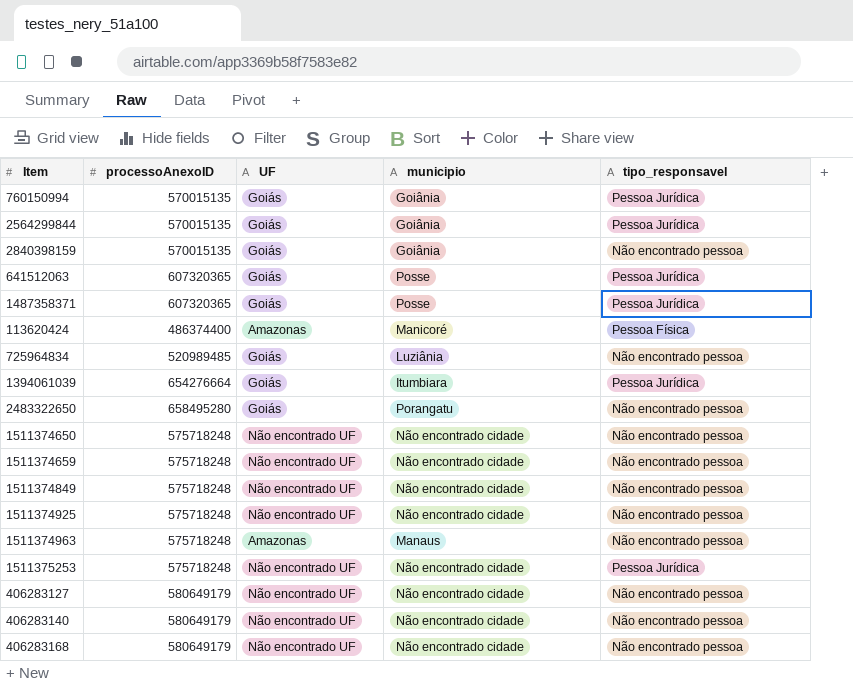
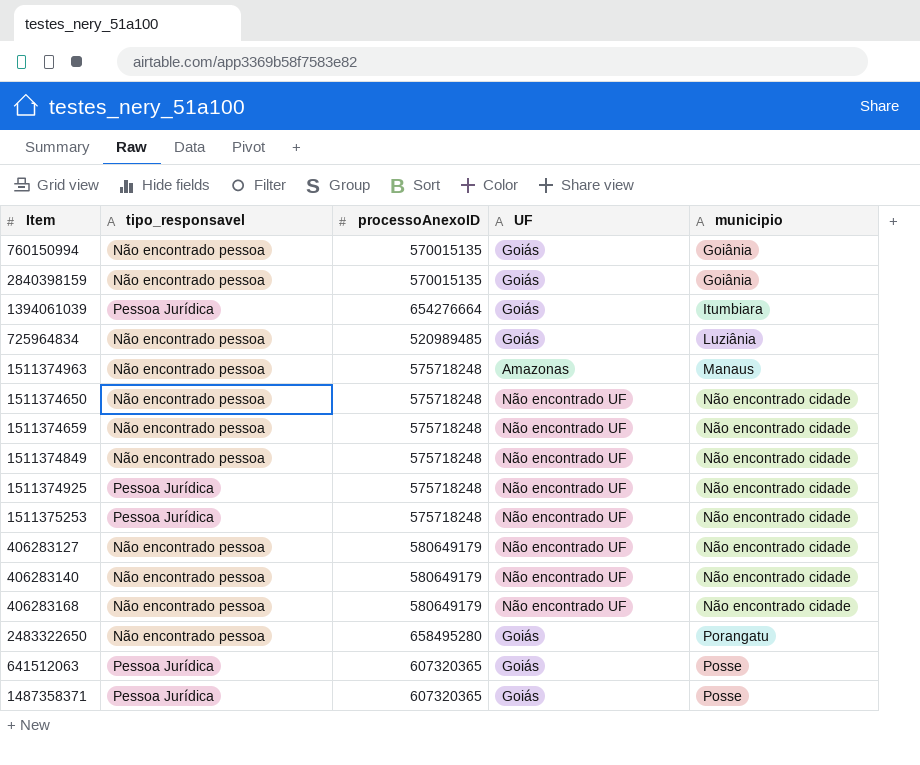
row order: none -> municipio ascending
column tipo_responsavel | position: 5 -> 2
row 2564299844: 570015135 | Goiás | Goiânia | Pessoa Jurídica -> none
row 113620424: 486374400 | Amazonas | Manicoré | Pessoa Física -> none
760150994 | tipo_responsavel: Pessoa Jurídica -> Não encontrado pessoa
1511374925 | tipo_responsavel: Não encontrado pessoa -> Pessoa Jurídica

